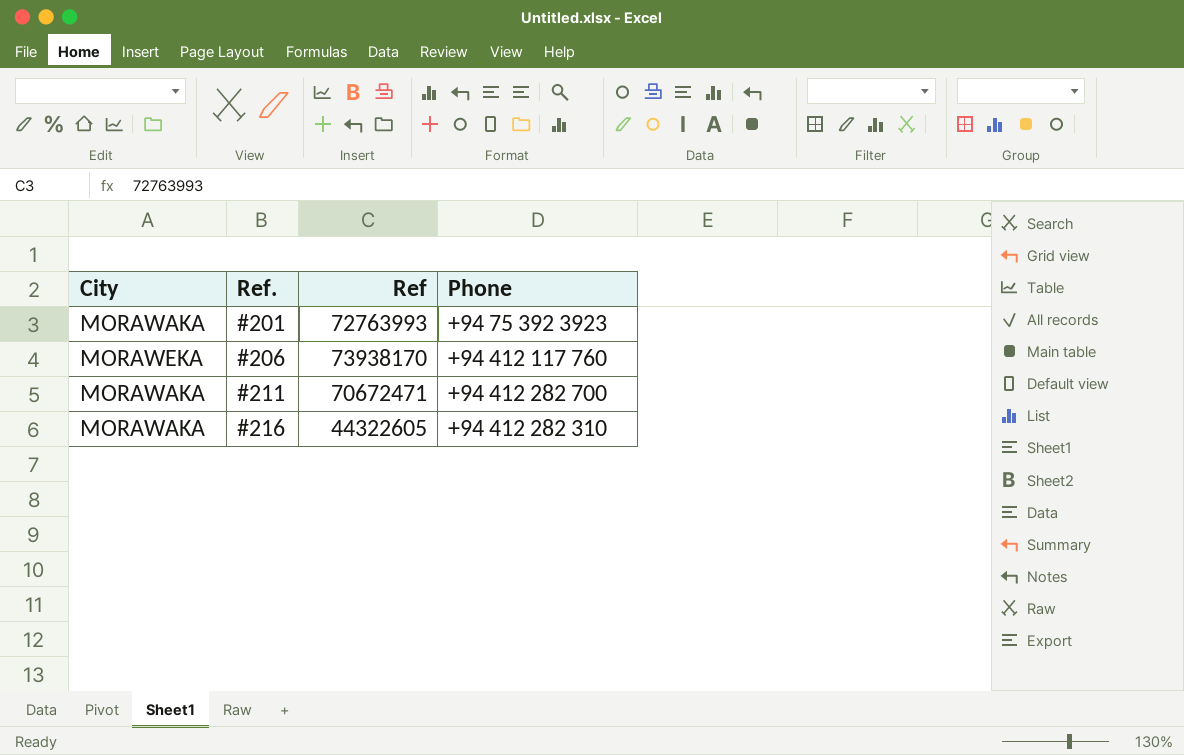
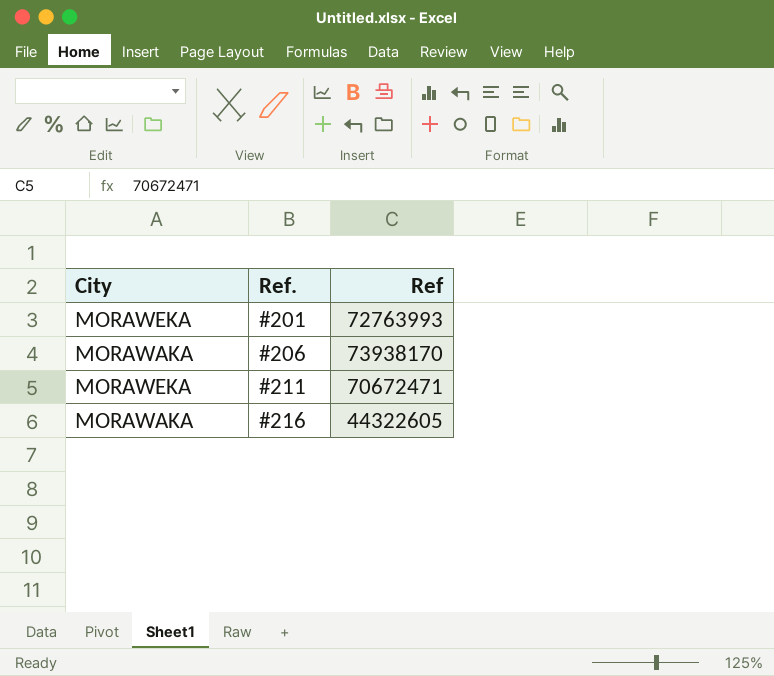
column Phone | position: 4 -> none
#201 | City: MORAWAKA -> MORAWEKA
#206 | City: MORAWEKA -> MORAWAKA
#211 | City: MORAWAKA -> MORAWEKA

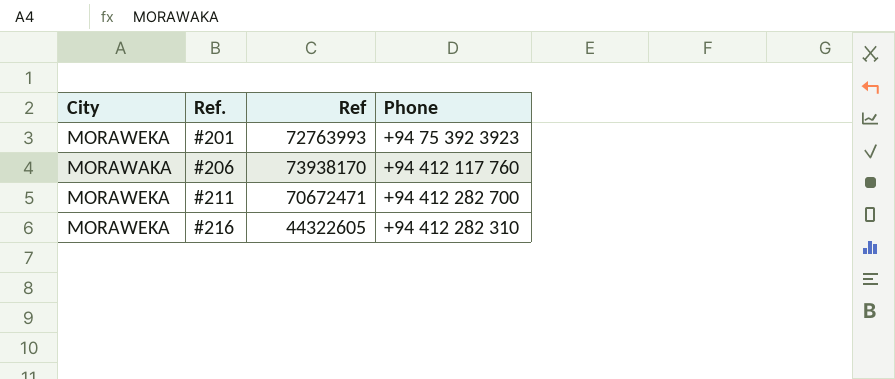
column Phone | position: none -> 4
#216 | City: MORAWAKA -> MORAWEKA

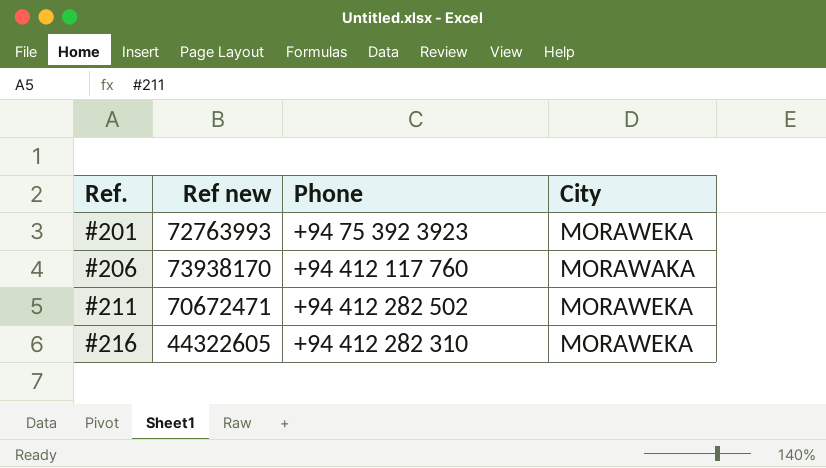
column name: Ref -> Ref new
column City | position: 1 -> 4
#211 | Phone: +94 412 282 700 -> +94 412 282 502

